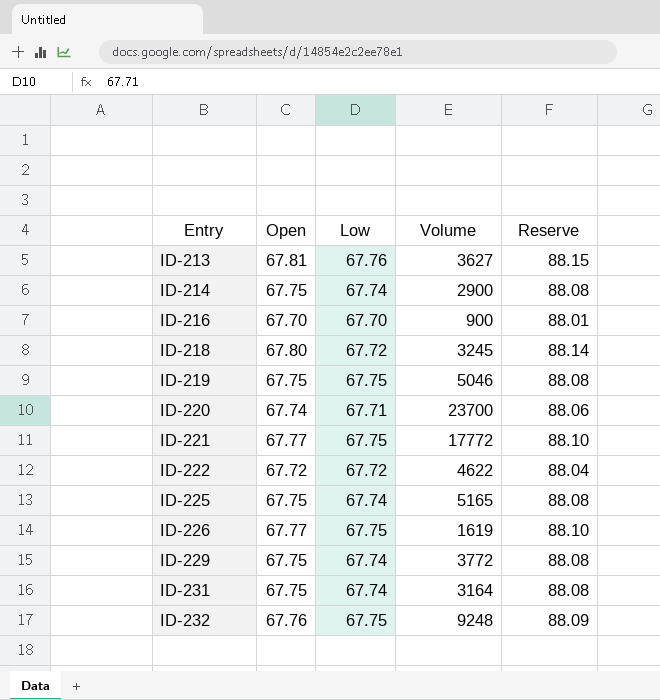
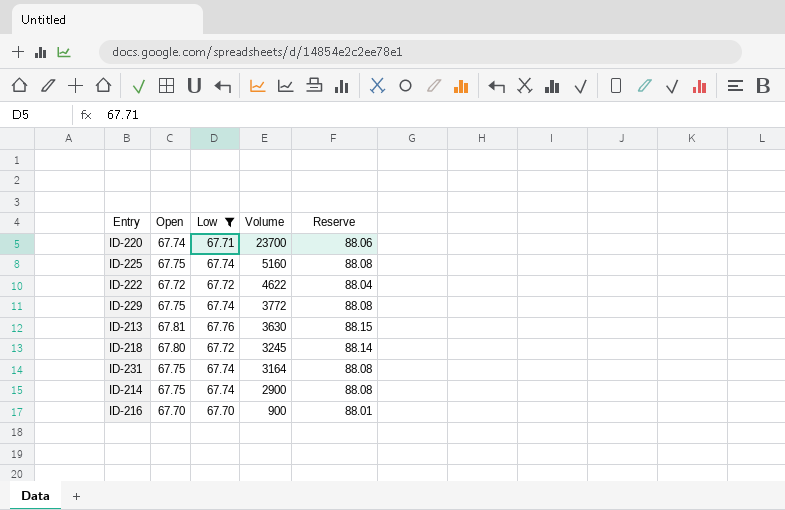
filter: none -> Low != 67.75
row order: Entry ascending -> Volume descending
ID-225 | Volume: 5165 -> 5160
ID-213 | Volume: 3627 -> 3630

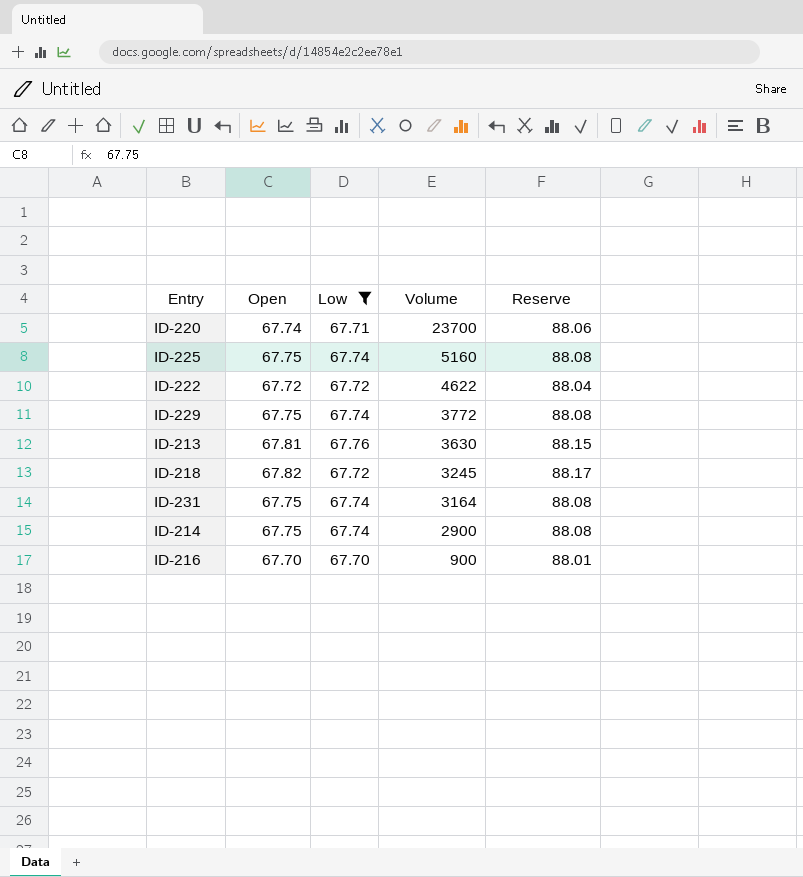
ID-218 | Open: 67.80 -> 67.82
ID-218 | Reserve: 88.14 -> 88.17

